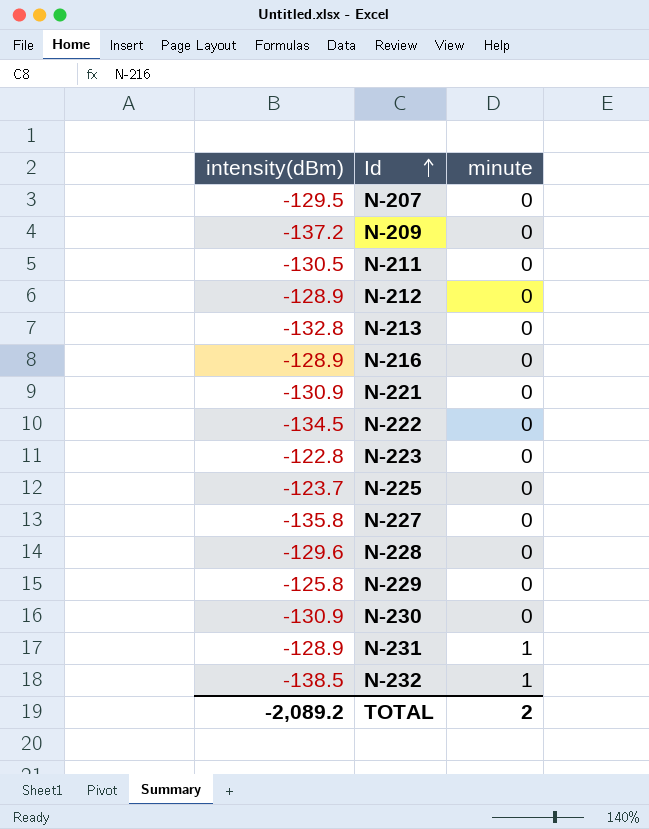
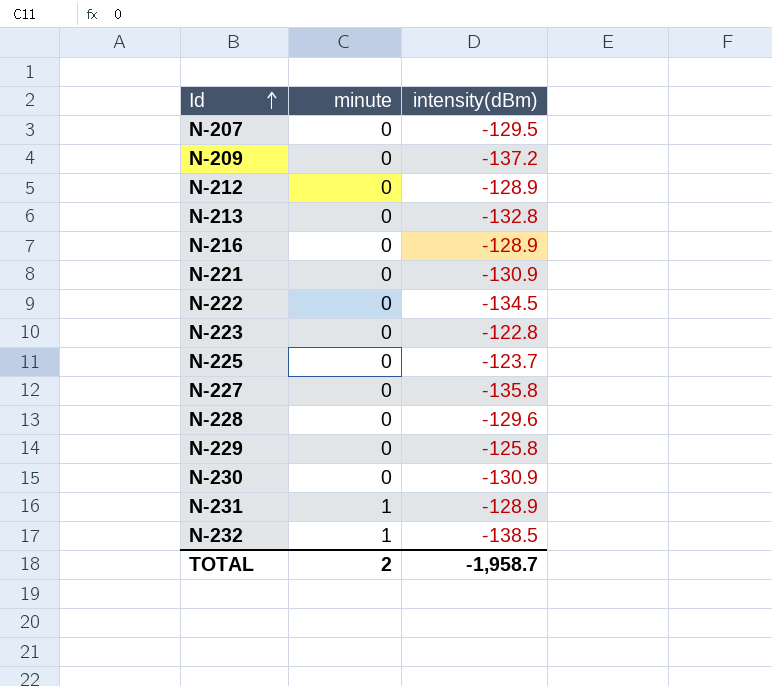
column intensity(dBm) | position: 1 -> 3
row N-211: -130.5 | 0 -> none
TOTAL | intensity(dBm): -2,089.2 -> -1,958.7

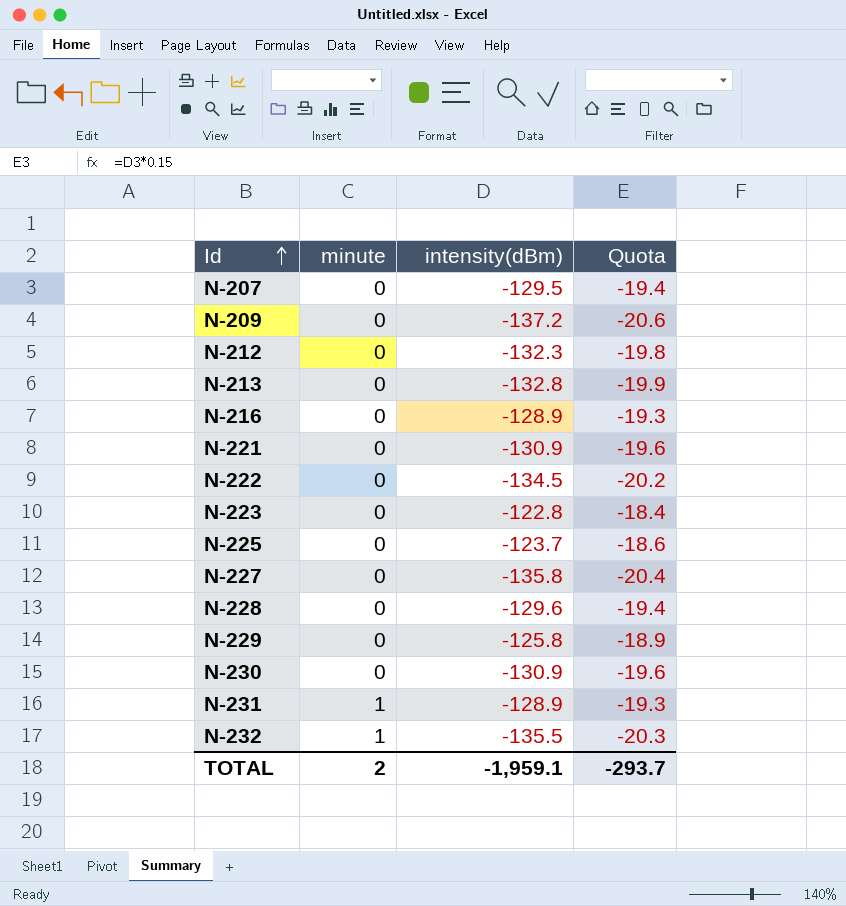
column Quota | formula: none -> [intensity(dBm)] * 0.15
N-212 | intensity(dBm): -128.9 -> -132.3
N-232 | intensity(dBm): -138.5 -> -135.5
TOTAL | intensity(dBm): -1,958.7 -> -1,959.1

